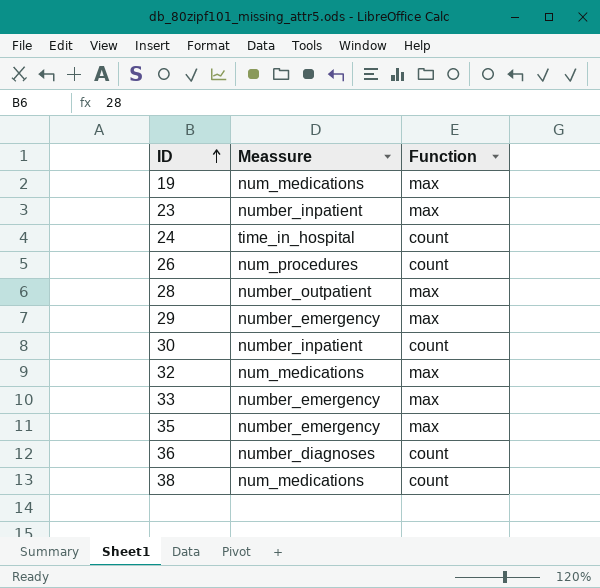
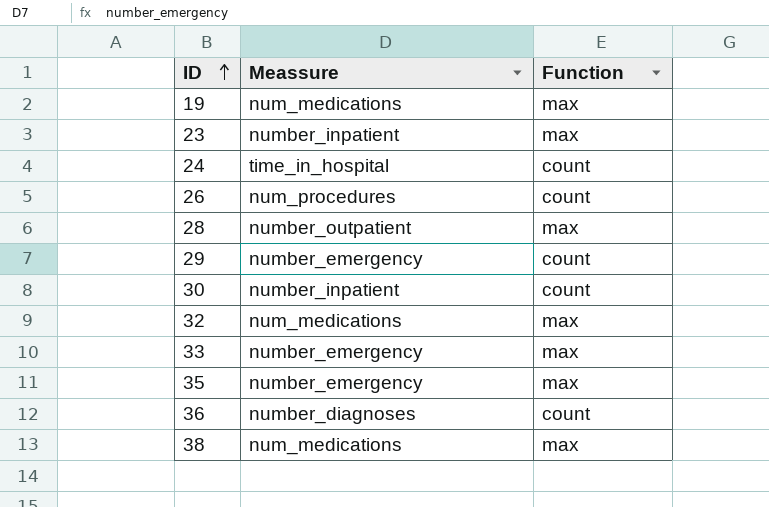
29 | Function: max -> count
38 | Function: count -> max

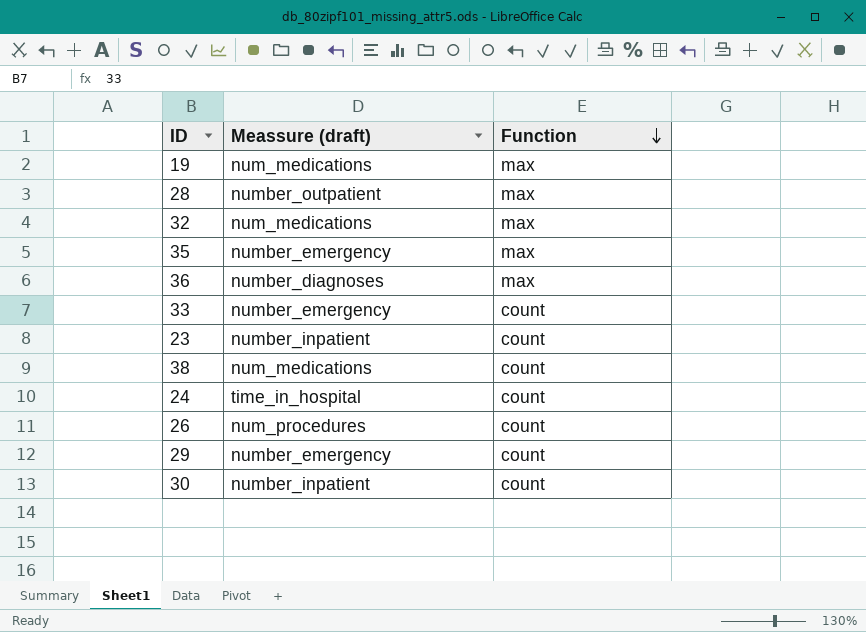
row order: ID ascending -> Function descending
column name: Meassure -> Meassure (draft)
36 | Function: count -> max
33 | Function: max -> count
23 | Function: max -> count
38 | Function: max -> count

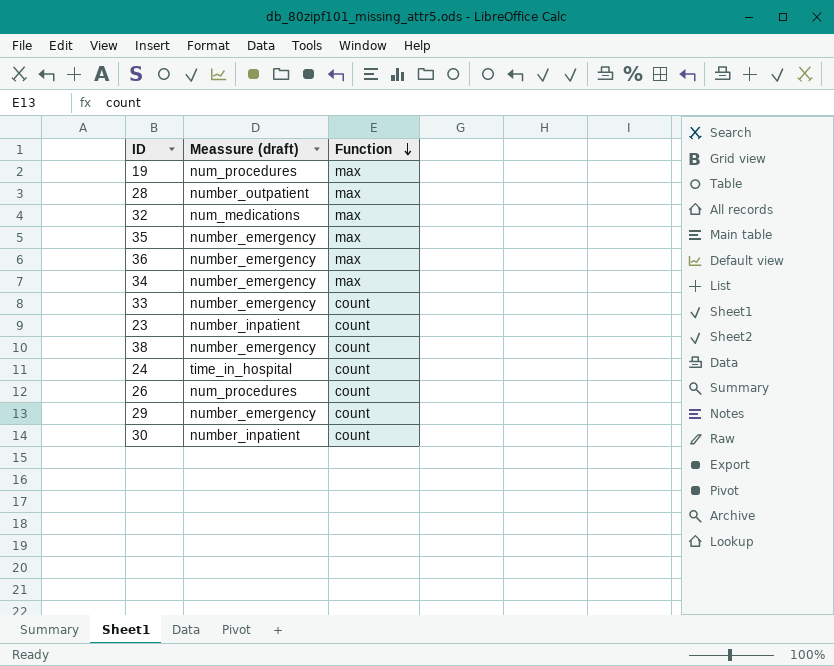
19 | Meassure (draft): num_medications -> num_procedures
36 | Meassure (draft): number_diagnoses -> number_emergency
row 34: none -> number_emergency | max
38 | Meassure (draft): num_medications -> number_emergency

